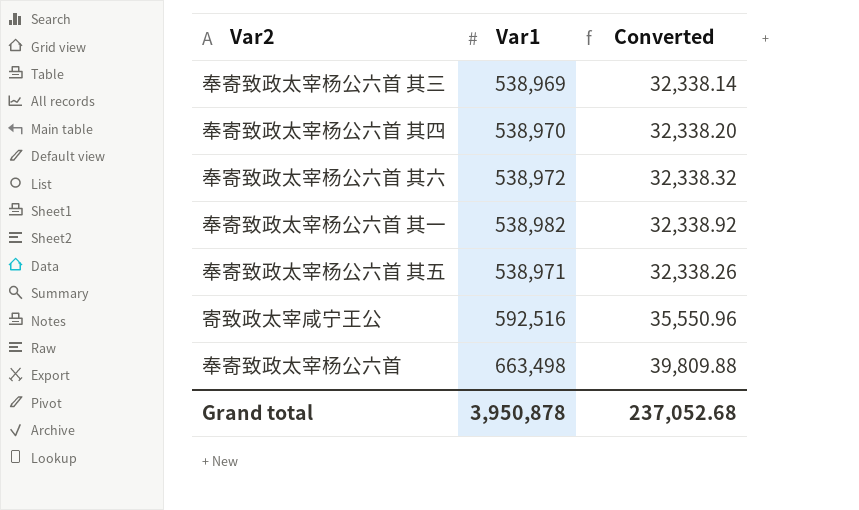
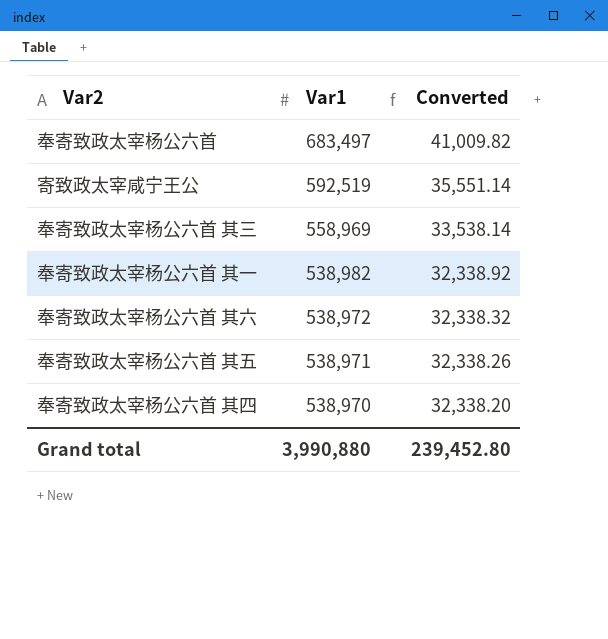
row order: none -> Var1 descending
奉寄致政太宰杨公六首 | Var1: 663,498 -> 683,497
奉寄致政太宰杨公六首 | Converted: 39,809.88 -> 41,009.82
寄致政太宰咸宁王公 | Var1: 592,516 -> 592,519
寄致政太宰咸宁王公 | Converted: 35,550.96 -> 35,551.14
奉寄致政太宰杨公六首 其三 | Var1: 538,969 -> 558,969
奉寄致政太宰杨公六首 其三 | Converted: 32,338.14 -> 33,538.14
Grand total | Var1: 3,950,878 -> 3,990,880
Grand total | Converted: 237,052.68 -> 239,452.80

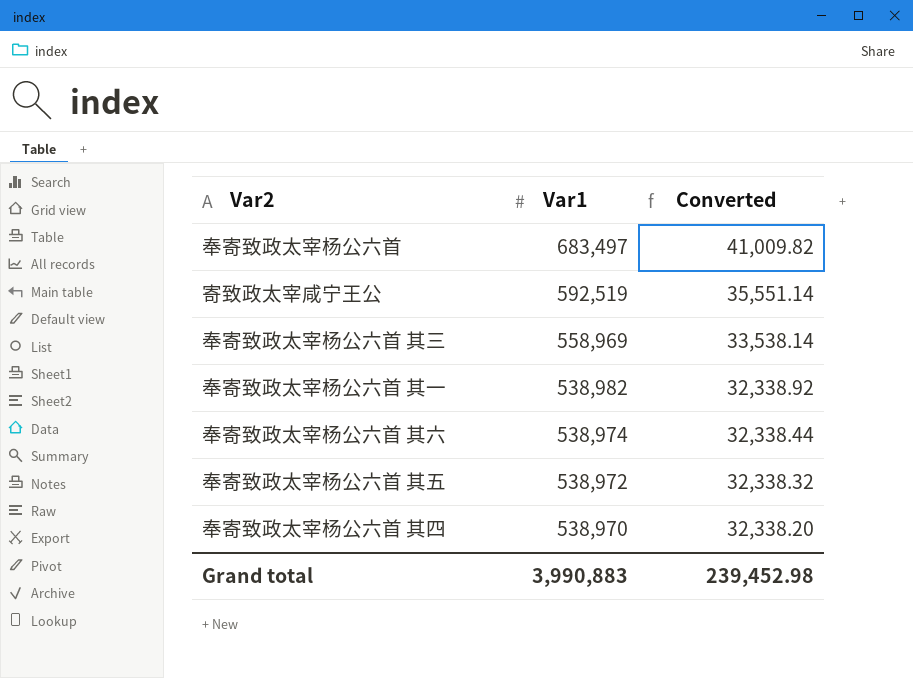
奉寄致政太宰杨公六首 其六 | Var1: 538,972 -> 538,974
奉寄致政太宰杨公六首 其六 | Converted: 32,338.32 -> 32,338.44
奉寄致政太宰杨公六首 其五 | Var1: 538,971 -> 538,972
奉寄致政太宰杨公六首 其五 | Converted: 32,338.26 -> 32,338.32
Grand total | Var1: 3,990,880 -> 3,990,883
Grand total | Converted: 239,452.80 -> 239,452.98

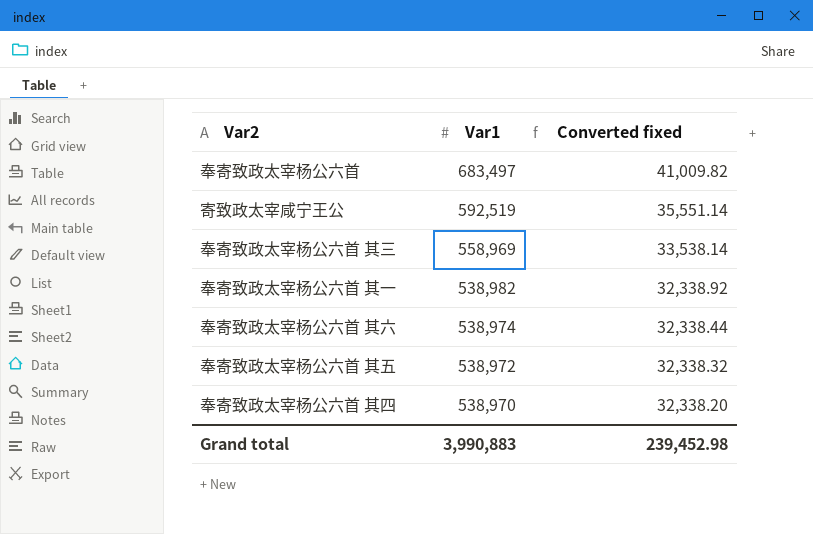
column name: Converted -> Converted fixed

